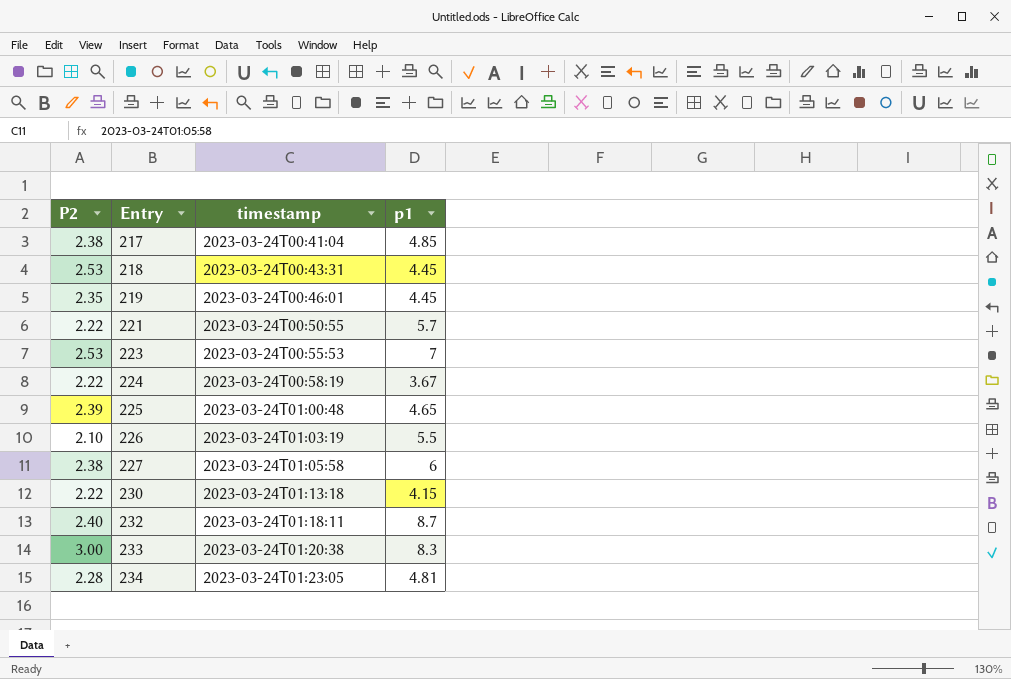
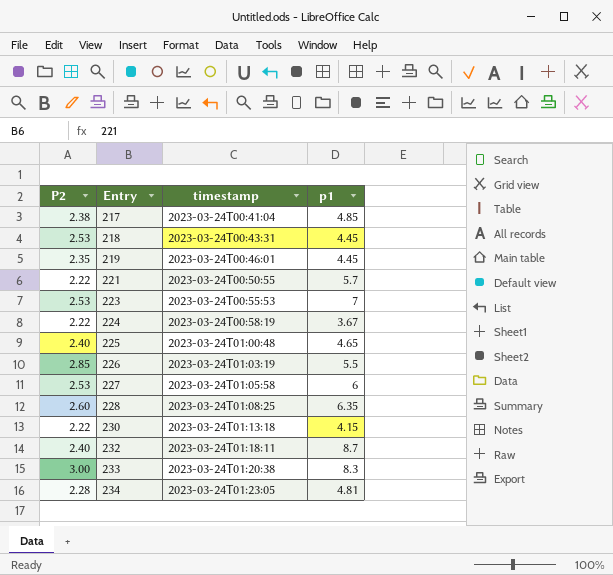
225 | P2: 2.39 -> 2.40
226 | P2: 2.10 -> 2.85
227 | P2: 2.38 -> 2.53
row 228: none -> 2.60 | 2023-03-24T01:08:25 | 6.35

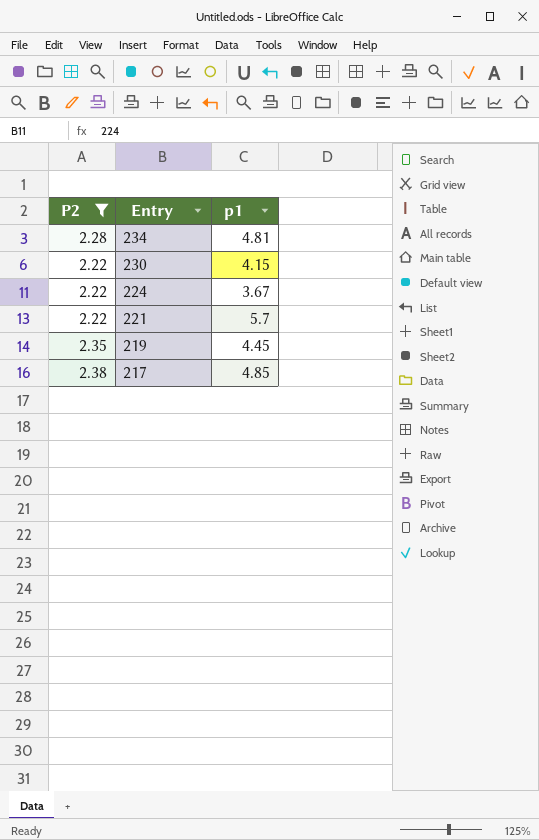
filter: none -> P2 <= 2.38
row order: Entry ascending -> Entry descending
column timestamp | position: 3 -> none

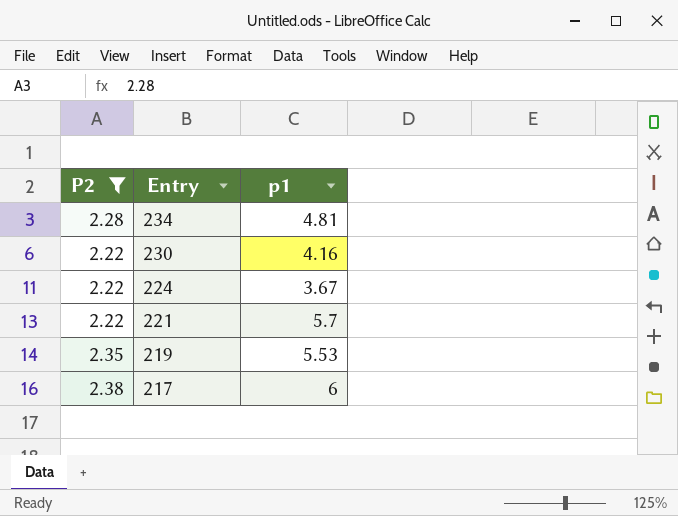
230 | p1: 4.15 -> 4.16
219 | p1: 4.45 -> 5.53
217 | p1: 4.85 -> 6

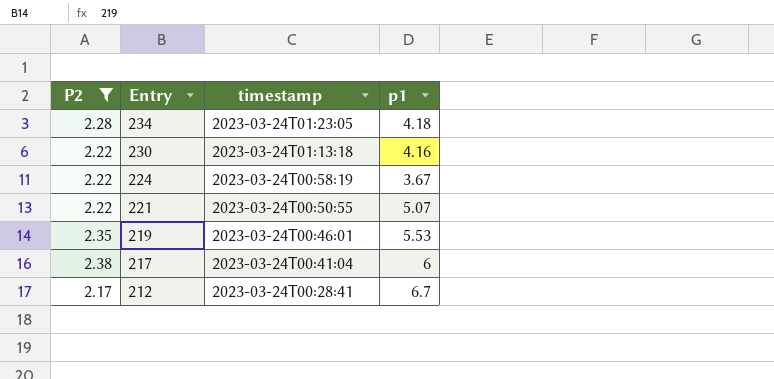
column timestamp | position: none -> 3
234 | p1: 4.81 -> 4.18
221 | p1: 5.7 -> 5.07
row 212: none -> 2.17 | 2023-03-24T00:28:41 | 6.7

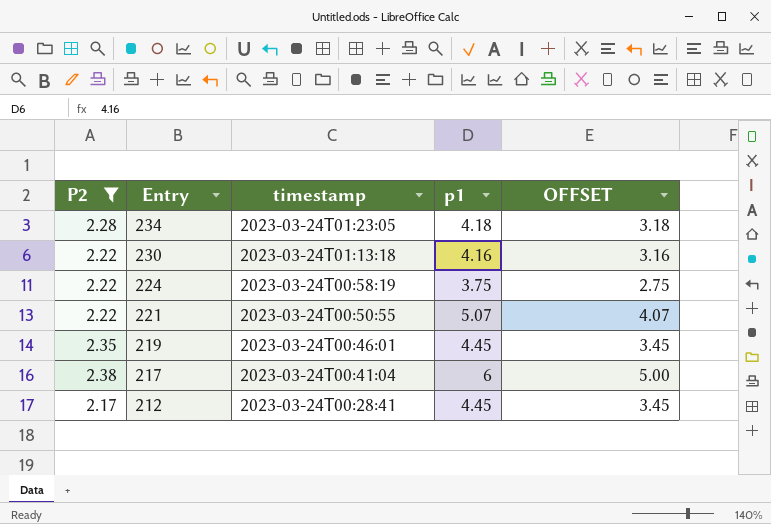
column OFFSET | formula: none -> [p1] - 1
224 | p1: 3.67 -> 3.75
219 | p1: 5.53 -> 4.45
212 | p1: 6.7 -> 4.45

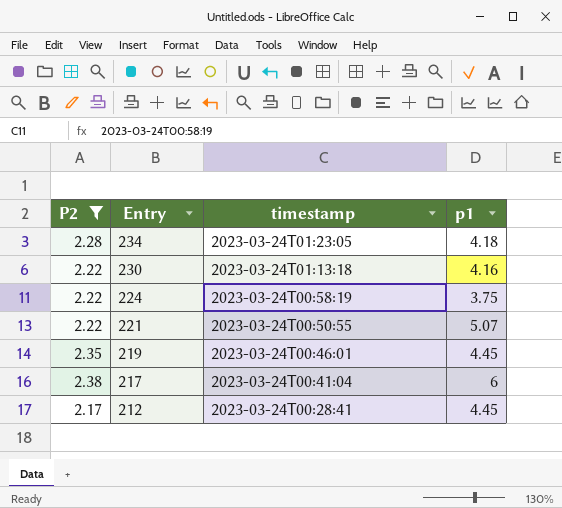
column OFFSET | formula: [p1] - 1 -> none

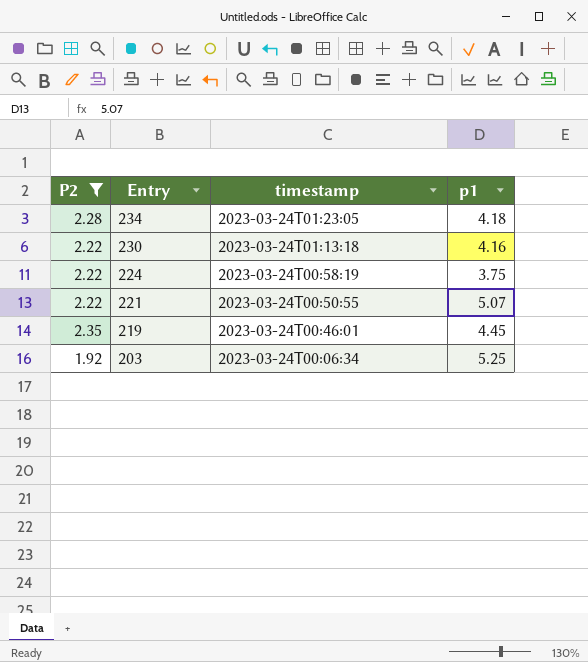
row 217: 2.38 | 2023-03-24T00:41:04 | 6 -> none
row 212: 2.17 | 2023-03-24T00:28:41 | 4.45 -> none
row 203: none -> 1.92 | 2023-03-24T00:06:34 | 5.25

